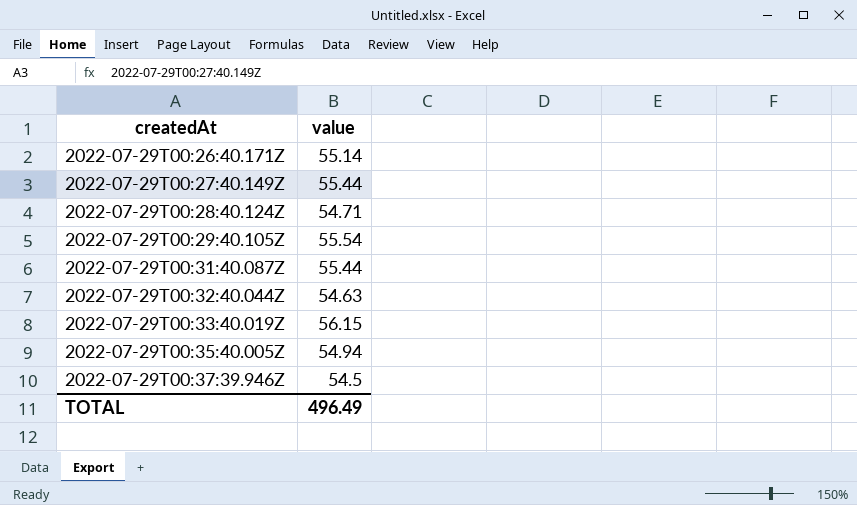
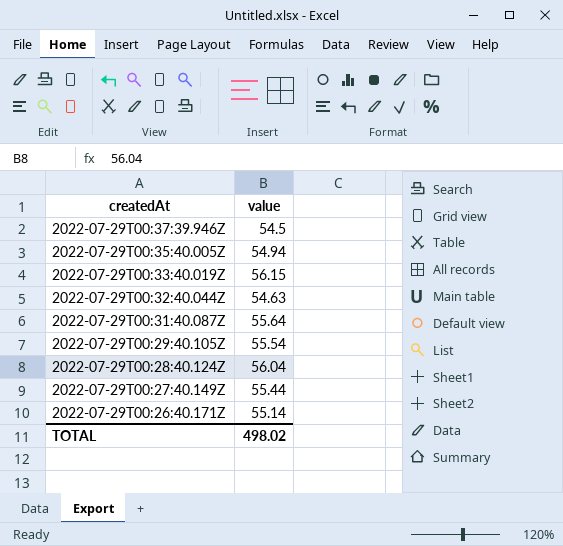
row order: createdAt ascending -> createdAt descending
2022-07-29T00:31:40.087Z | value: 55.44 -> 55.64
2022-07-29T00:28:40.124Z | value: 54.71 -> 56.04
TOTAL | value: 496.49 -> 498.02

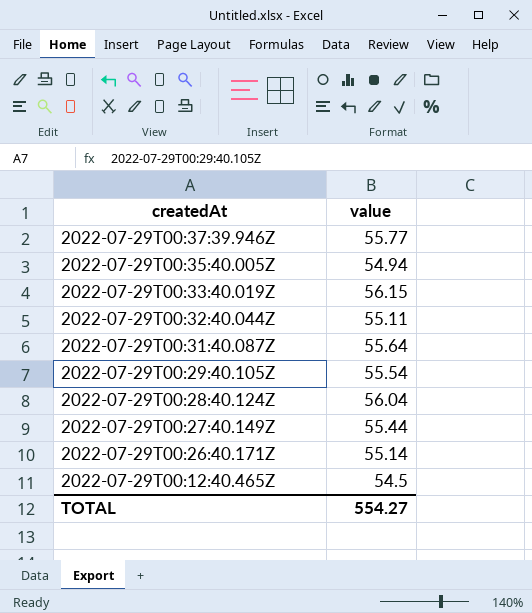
2022-07-29T00:37:39.946Z | value: 54.5 -> 55.77
2022-07-29T00:32:40.044Z | value: 54.63 -> 55.11
row 2022-07-29T00:12:40.465Z: none -> 54.5
TOTAL | value: 498.02 -> 554.27

